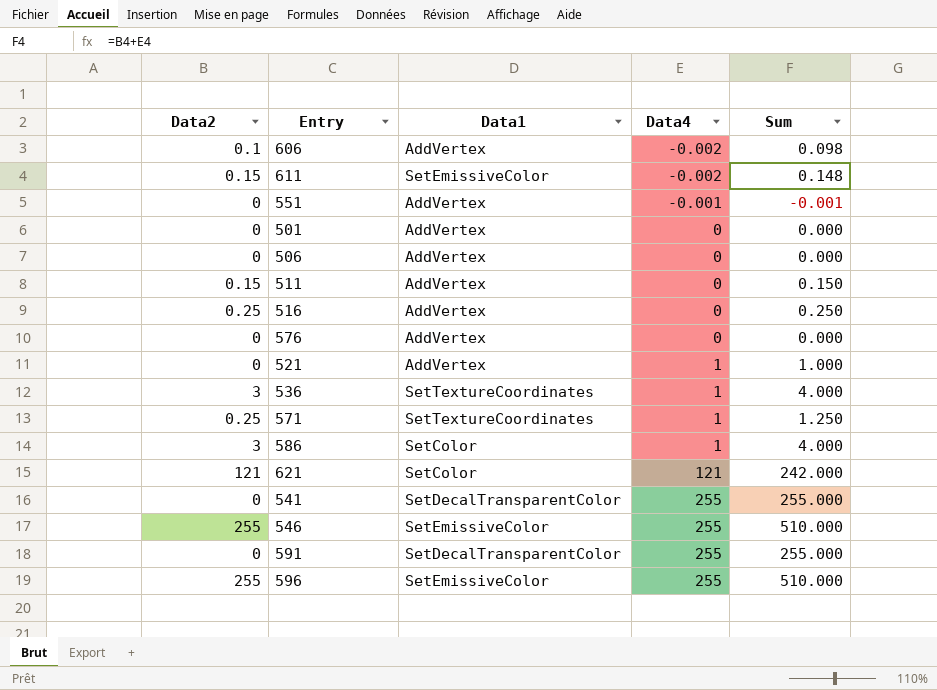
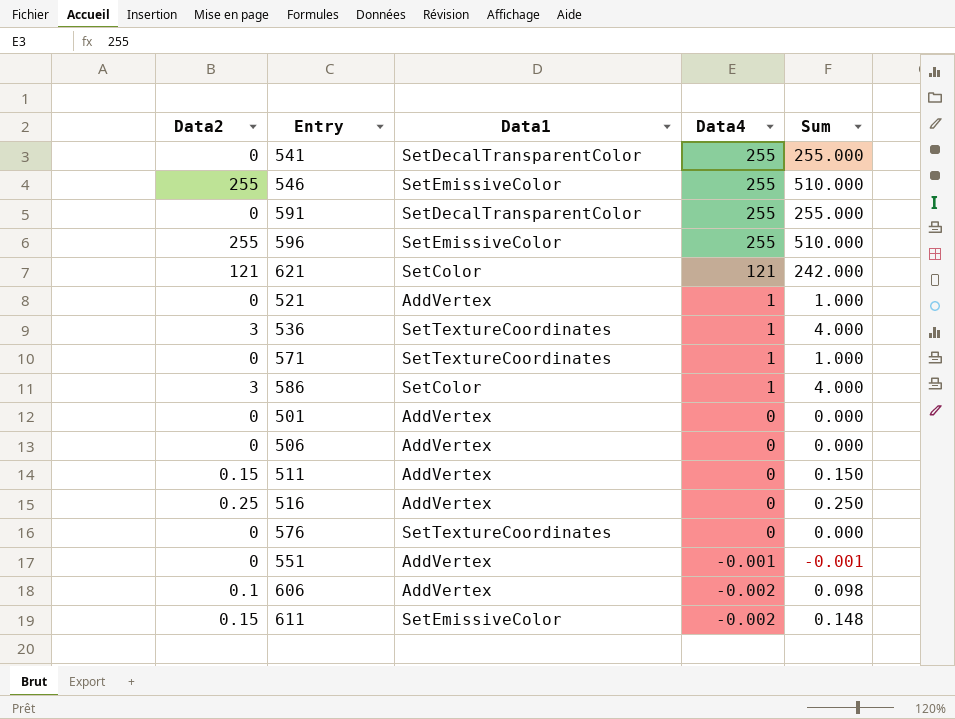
row order: Data4 ascending -> Data4 descending
571 | Data2: 0.25 -> 0
571 | Sum: 1.250 -> 1.000
576 | Data1: AddVertex -> SetTextureCoordinates

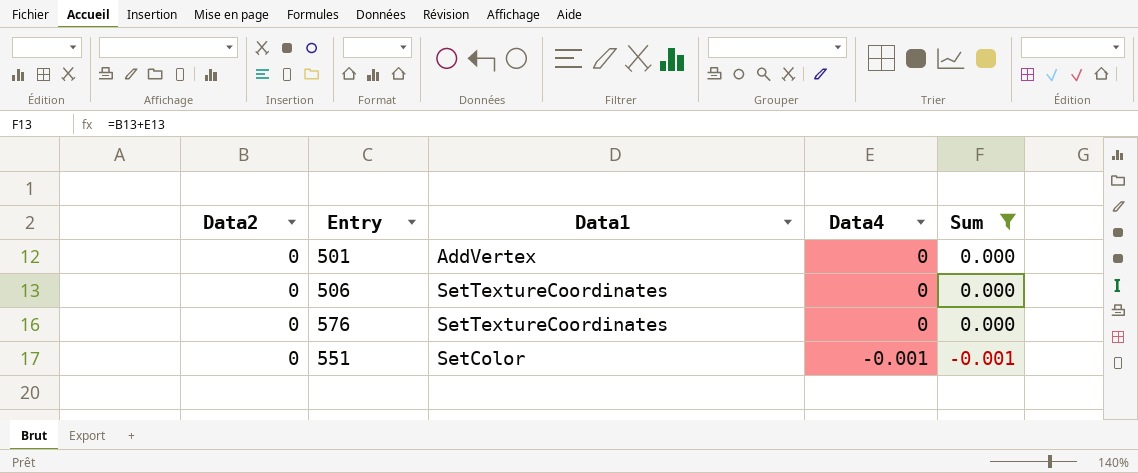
filter: none -> Sum <= 0.000
506 | Data1: AddVertex -> SetTextureCoordinates
551 | Data1: AddVertex -> SetColor

